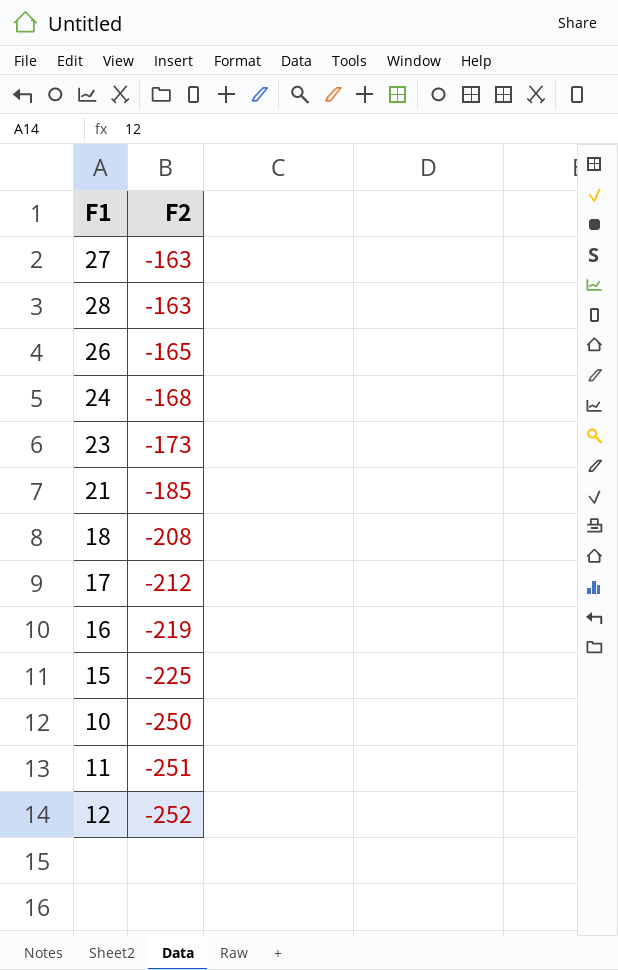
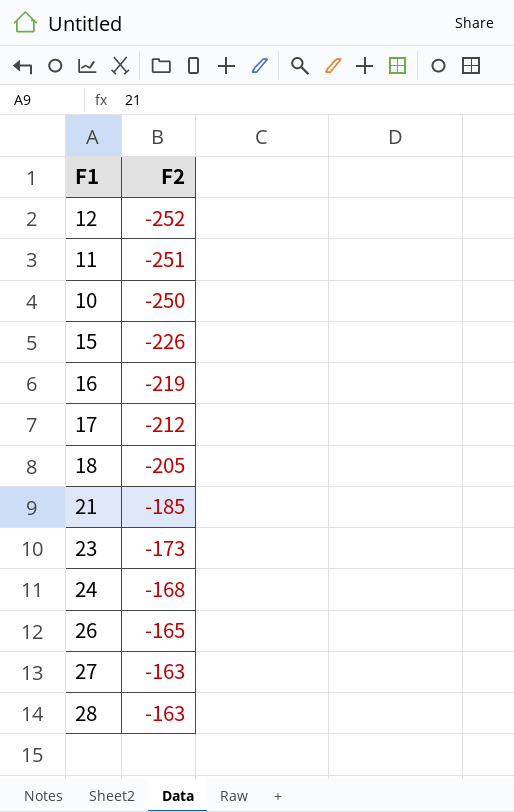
row order: F2 descending -> F2 ascending
15 | F2: -225 -> -226
18 | F2: -208 -> -205

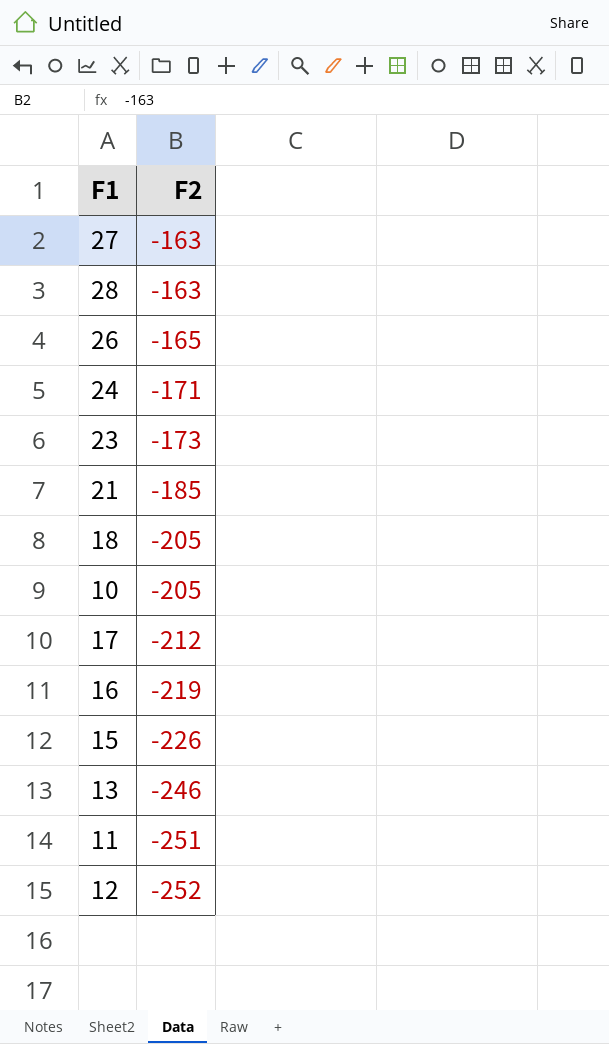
row order: F2 ascending -> F2 descending
24 | F2: -168 -> -171
10 | F2: -250 -> -205
row 13: none -> -246

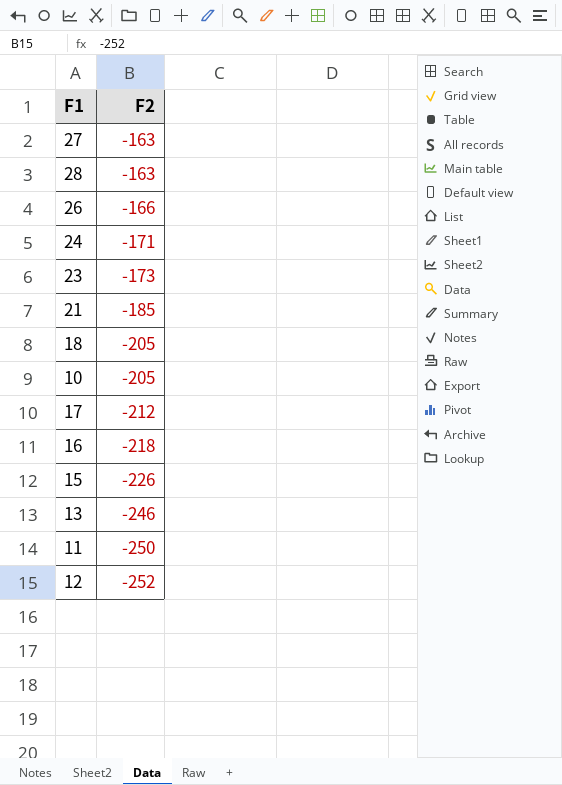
26 | F2: -165 -> -166
16 | F2: -219 -> -218
11 | F2: -251 -> -250

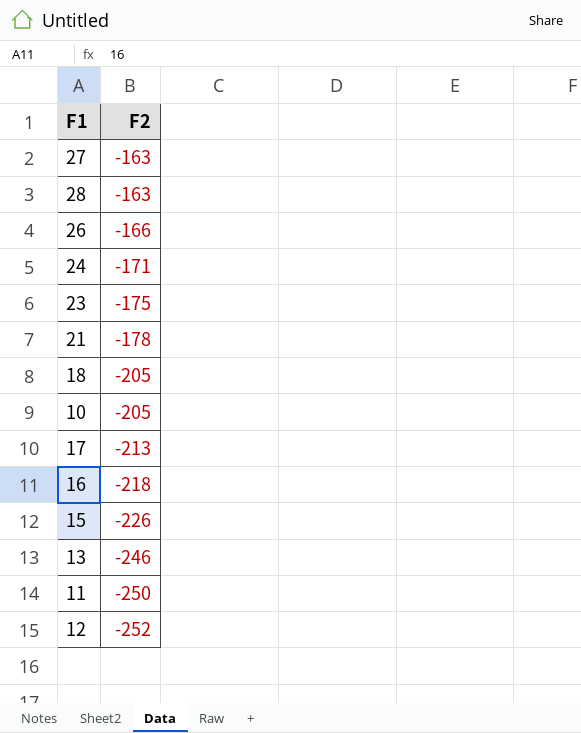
23 | F2: -173 -> -175
21 | F2: -185 -> -178
17 | F2: -212 -> -213

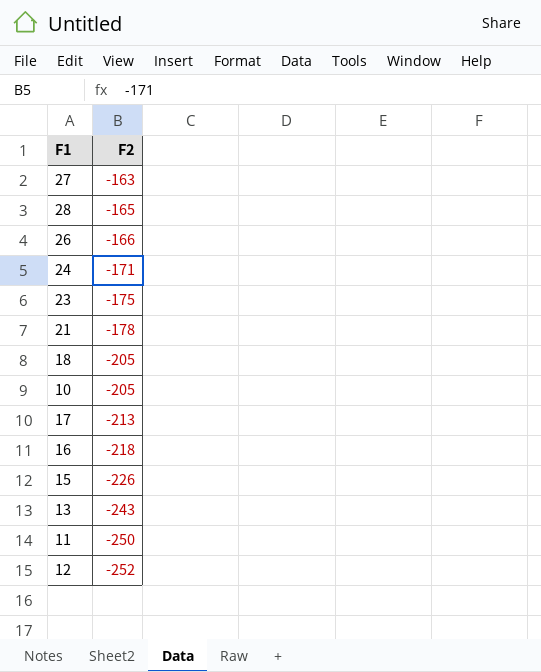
28 | F2: -163 -> -165
13 | F2: -246 -> -243

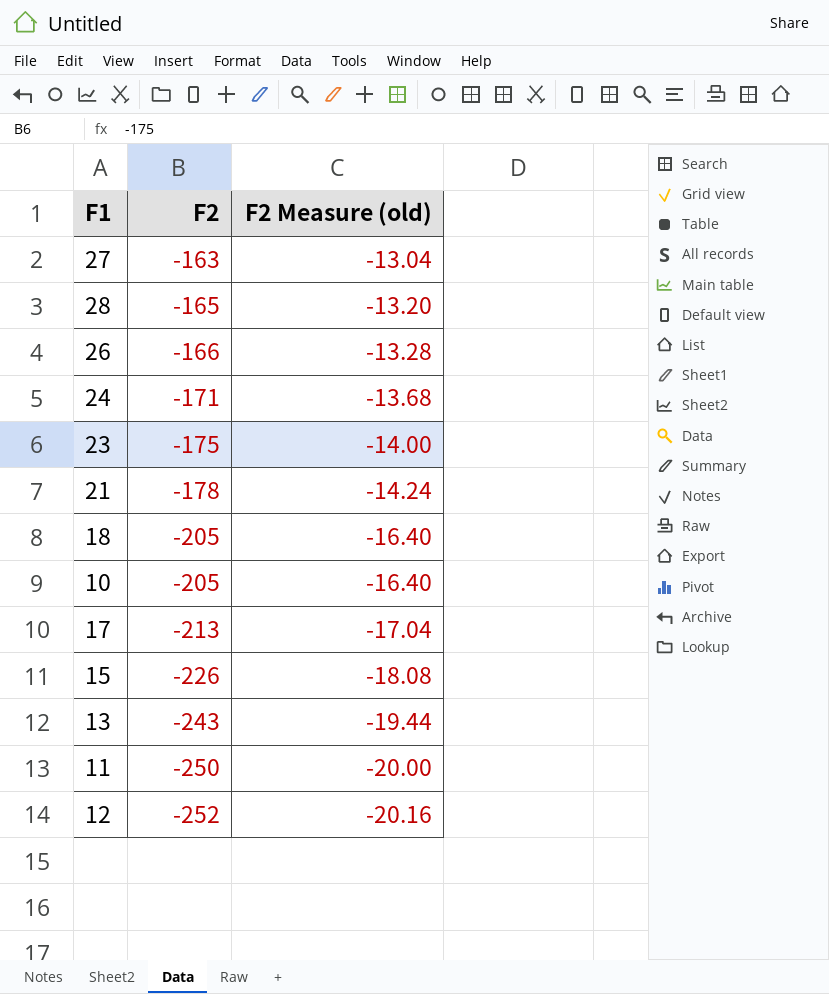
column F2 Measure (old) | formula: none -> [F2] * 0.08
row 16: -218 -> none

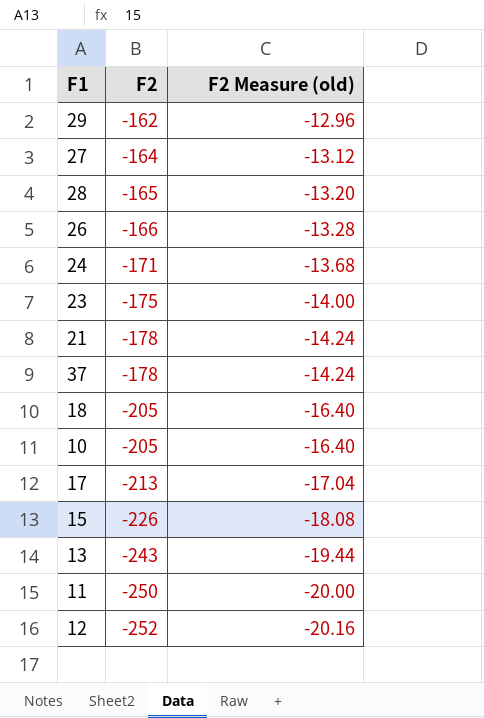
row 29: none -> -162 | -12.96
27 | F2: -163 -> -164
27 | F2 Measure (old): -13.04 -> -13.12
row 37: none -> -178 | -14.24

